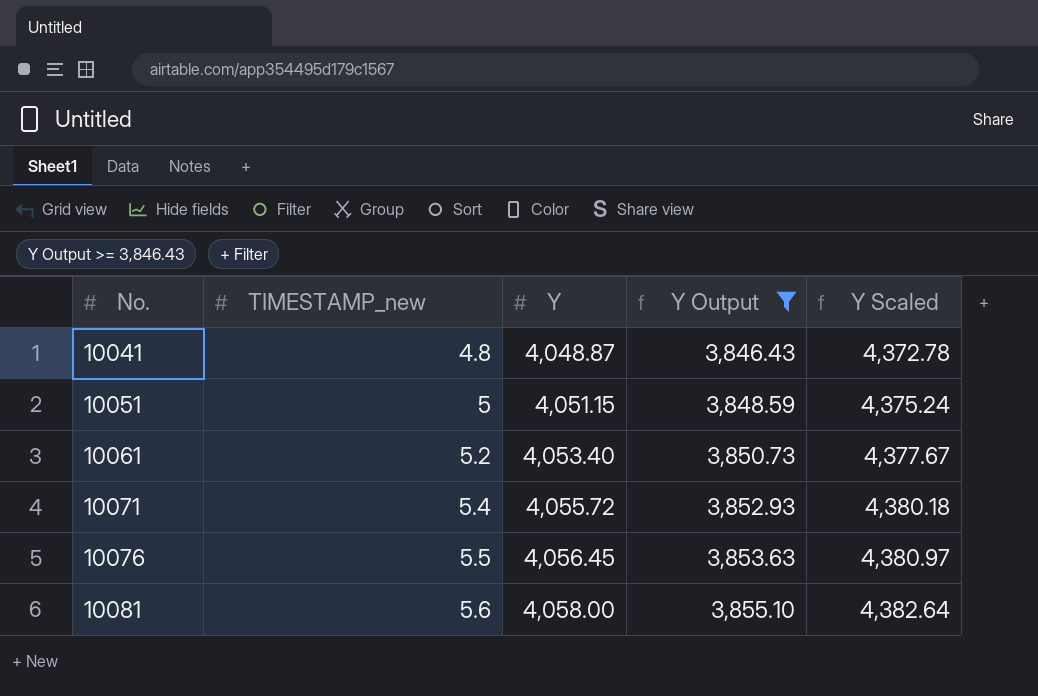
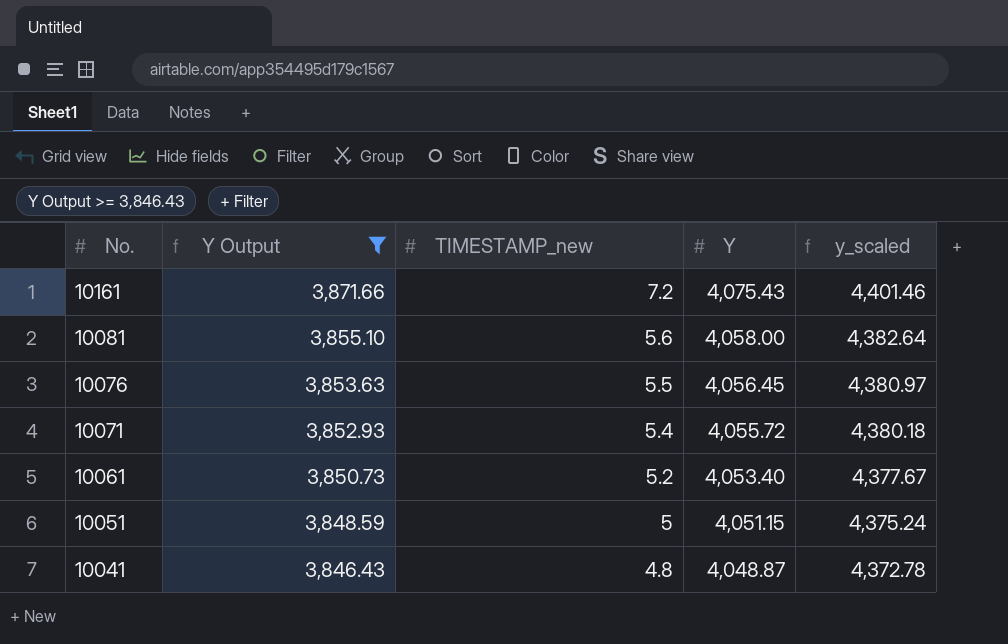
row order: No. ascending -> No. descending
column Y Output | position: 4 -> 2
column name: Y Scaled -> y_scaled
row 10161: none -> 3,871.66 | 7.2 | 4,075.43 | 4,401.46

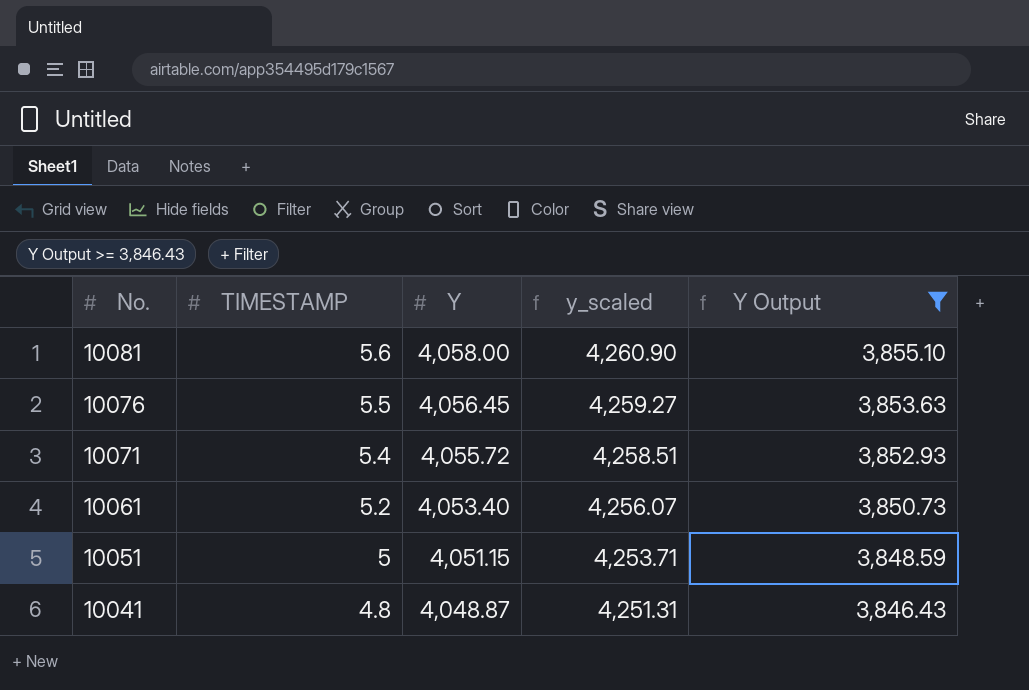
column name: TIMESTAMP_new -> TIMESTAMP
column y_scaled | formula: [Y] * 1.08 -> [Y] * 1.05
column Y Output | position: 2 -> 5
row 10161: 3,871.66 | 7.2 | 4,075.43 | 4,401.46 -> none

